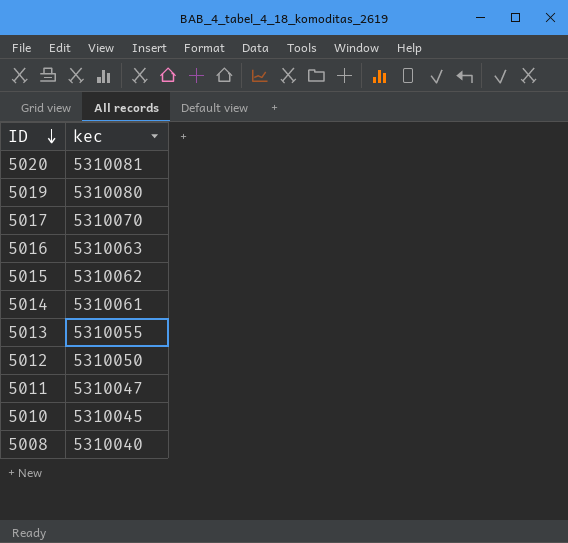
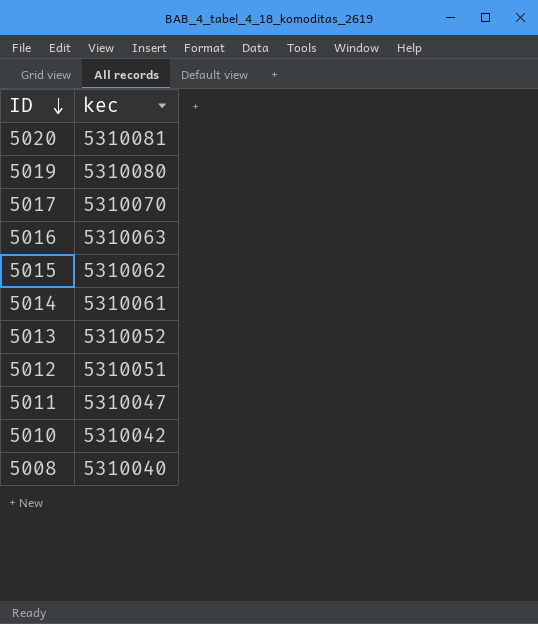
5013 | kec: 5310055 -> 5310052
5012 | kec: 5310050 -> 5310051
5010 | kec: 5310045 -> 5310042

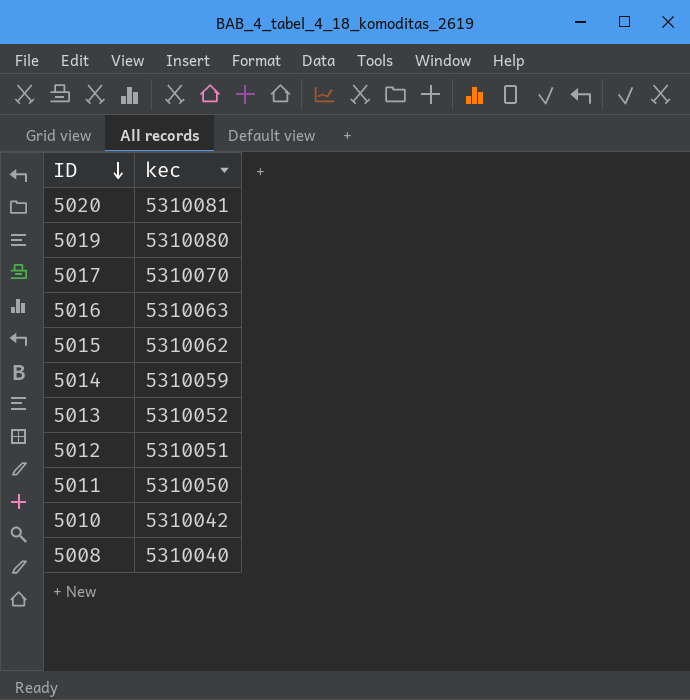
5014 | kec: 5310061 -> 5310059
5011 | kec: 5310047 -> 5310050

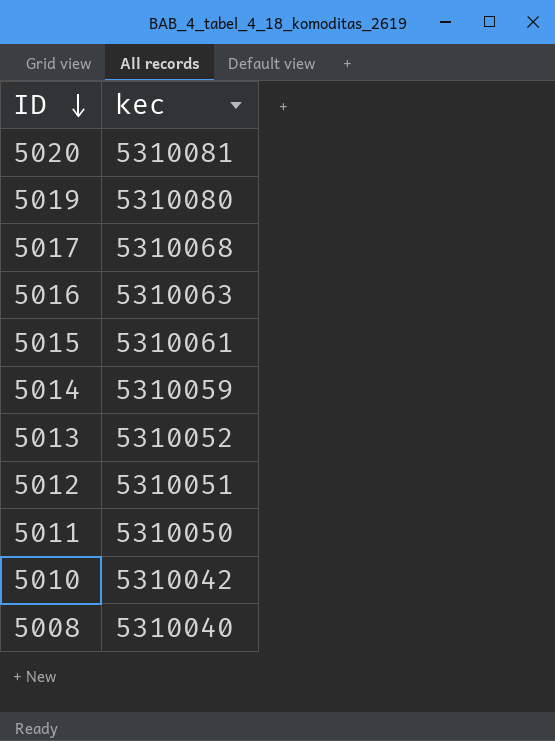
5017 | kec: 5310070 -> 5310068
5015 | kec: 5310062 -> 5310061

